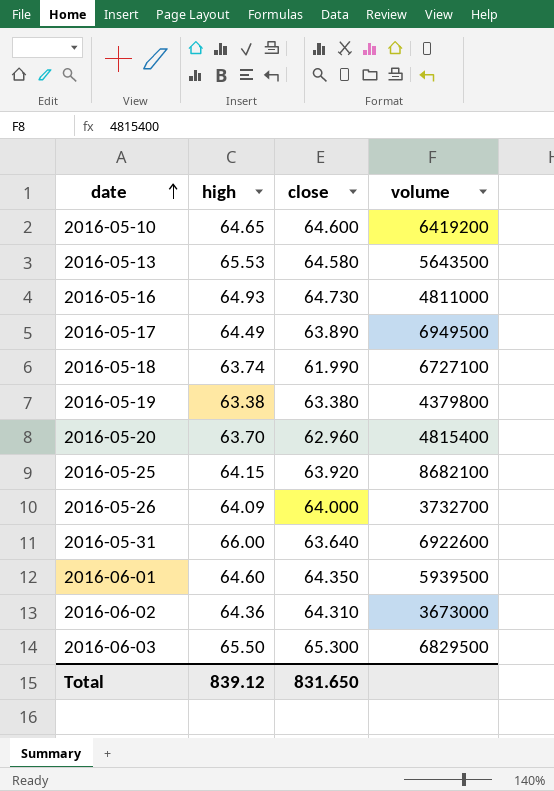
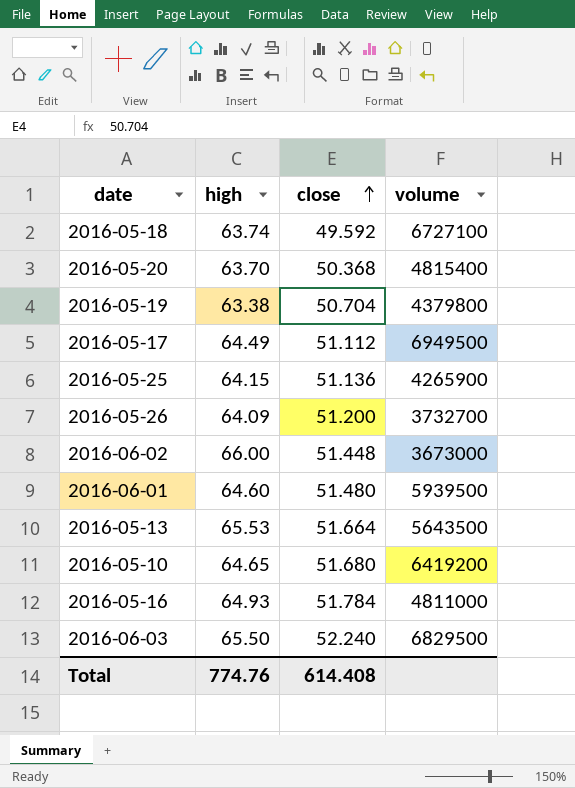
row order: date ascending -> close ascending
row 2016-05-31: 66.00 | 63.640 | 6922600 -> none
2016-05-18 | close: 61.990 -> 49.592
2016-05-20 | close: 62.960 -> 50.368
2016-05-19 | close: 63.380 -> 50.704
2016-05-17 | close: 63.890 -> 51.112
2016-05-25 | close: 63.920 -> 51.136
2016-05-25 | volume: 8682100 -> 4265900
2016-05-26 | close: 64.000 -> 51.200
2016-06-02 | high: 64.36 -> 66.00
2016-06-02 | close: 64.310 -> 51.448
2016-06-01 | close: 64.350 -> 51.480
2016-05-13 | close: 64.580 -> 51.664
2016-05-10 | close: 64.600 -> 51.680
2016-05-16 | close: 64.730 -> 51.784
2016-06-03 | close: 65.300 -> 52.240
Total | high: 839.12 -> 774.76
Total | close: 831.650 -> 614.408

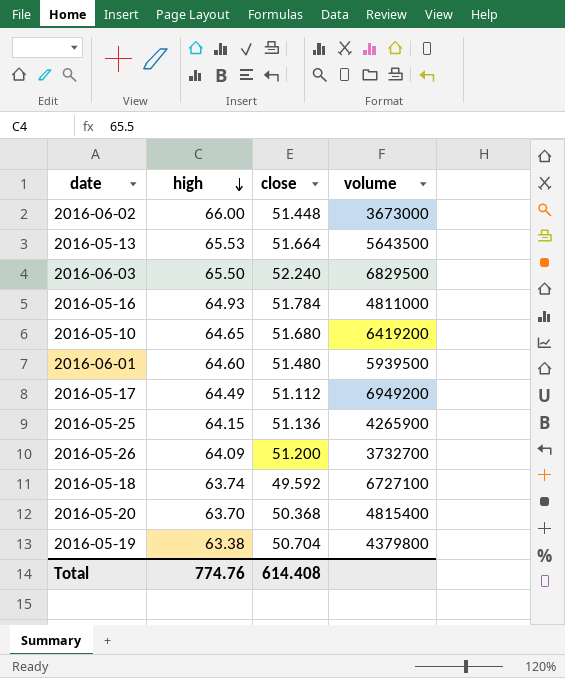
row order: close ascending -> high descending
2016-05-17 | volume: 6949500 -> 6949200

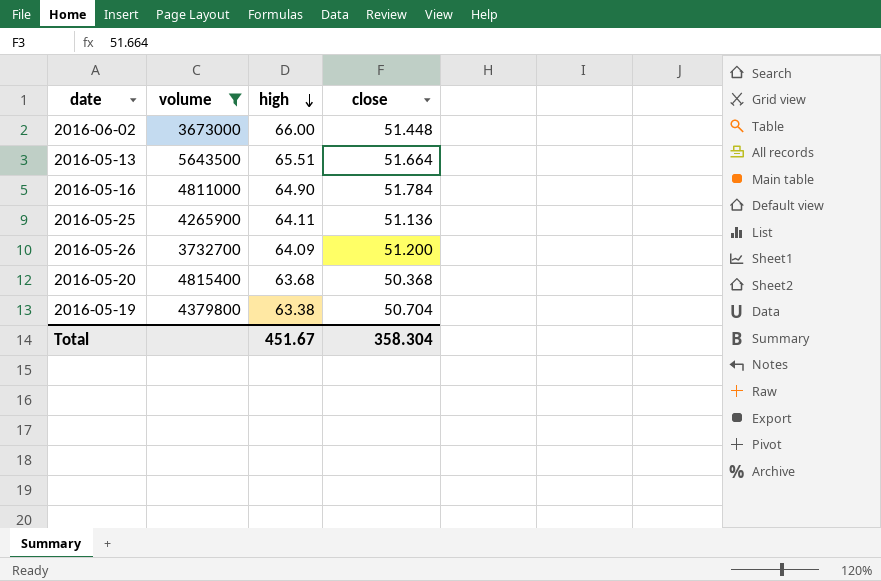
filter: none -> volume <= 5643500
column volume | position: 4 -> 2
2016-05-13 | high: 65.53 -> 65.51
2016-05-16 | high: 64.93 -> 64.90
2016-05-25 | high: 64.15 -> 64.11
2016-05-20 | high: 63.70 -> 63.68
Total | high: 774.76 -> 451.67
Total | close: 614.408 -> 358.304

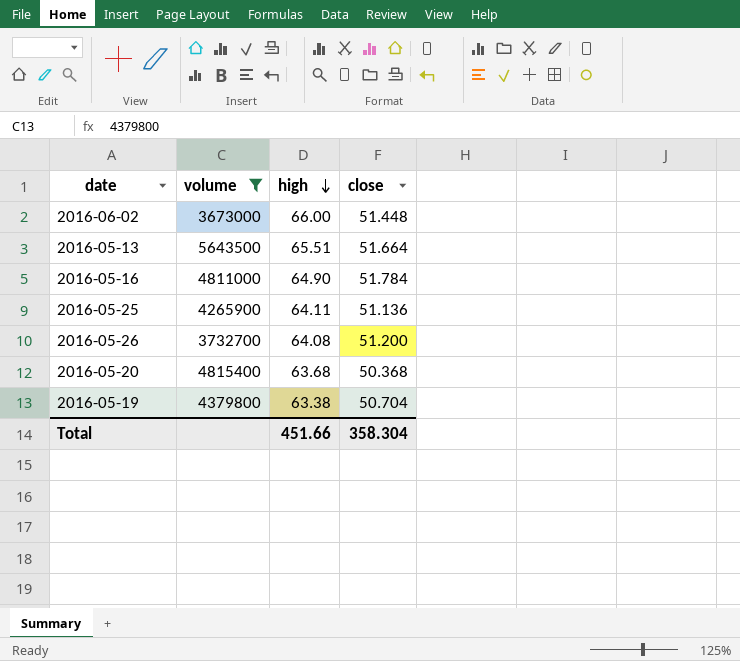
2016-05-26 | high: 64.09 -> 64.08
Total | high: 451.67 -> 451.66

